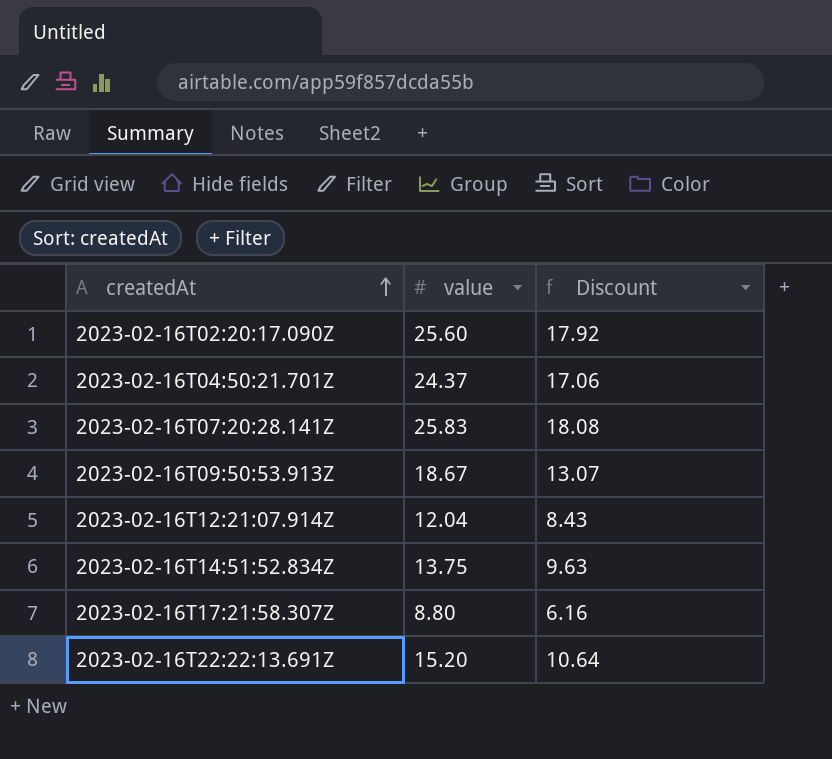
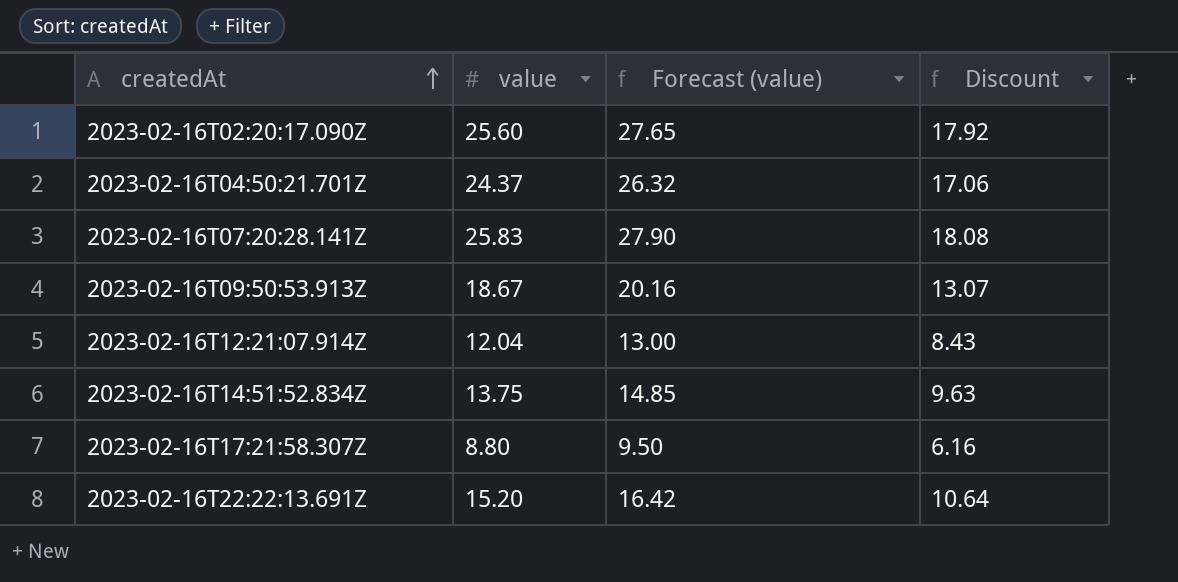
column Forecast (value) | formula: none -> [value] * 1.08

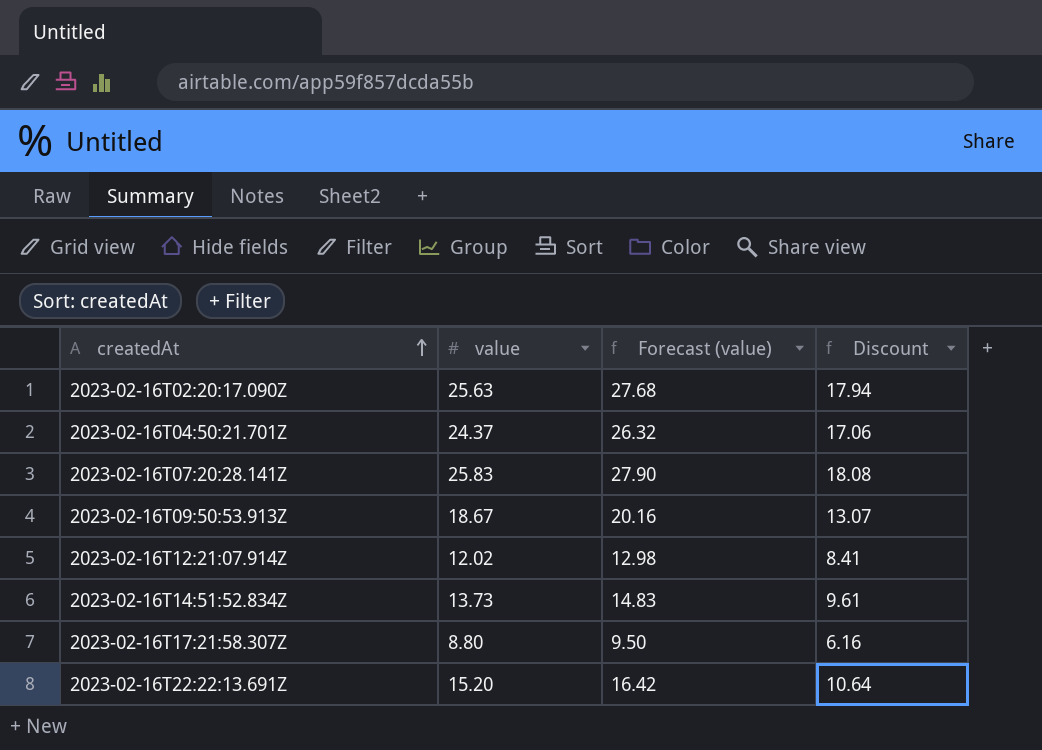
2023-02-16T02:20:17.090Z | value: 25.60 -> 25.63
2023-02-16T02:20:17.090Z | Forecast (value): 27.65 -> 27.68
2023-02-16T02:20:17.090Z | Discount: 17.92 -> 17.94
2023-02-16T12:21:07.914Z | value: 12.04 -> 12.02
2023-02-16T12:21:07.914Z | Forecast (value): 13.00 -> 12.98
2023-02-16T12:21:07.914Z | Discount: 8.43 -> 8.41
2023-02-16T14:51:52.834Z | value: 13.75 -> 13.73
2023-02-16T14:51:52.834Z | Forecast (value): 14.85 -> 14.83
2023-02-16T14:51:52.834Z | Discount: 9.63 -> 9.61

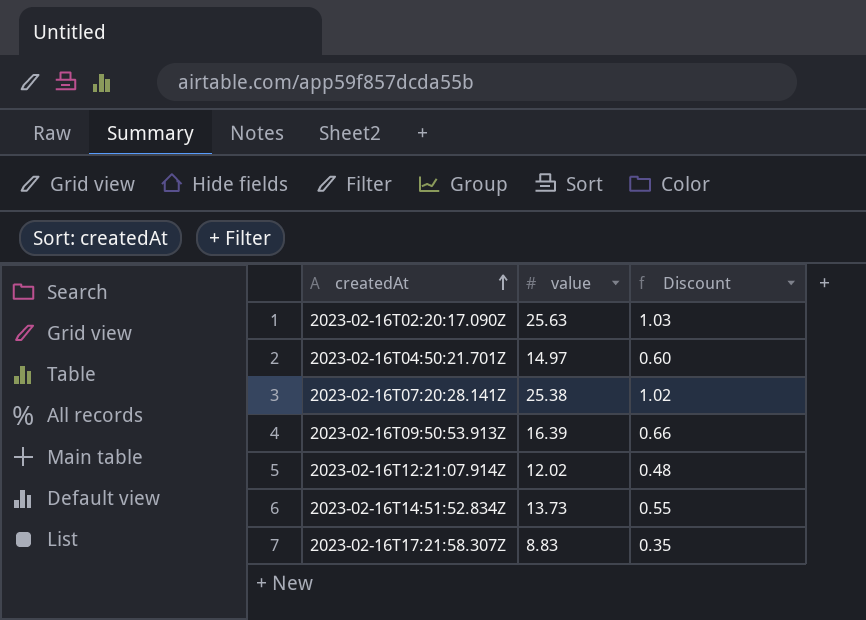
column Forecast (value) | formula: [value] * 1.08 -> none
column Discount | formula: [value] * 0.7 -> [value] * 0.04
row 2023-02-16T22:22:13.691Z: 15.20 | 16.42 | 10.64 -> none
2023-02-16T04:50:21.701Z | value: 24.37 -> 14.97
2023-02-16T07:20:28.141Z | value: 25.83 -> 25.38
2023-02-16T09:50:53.913Z | value: 18.67 -> 16.39
2023-02-16T17:21:58.307Z | value: 8.80 -> 8.83

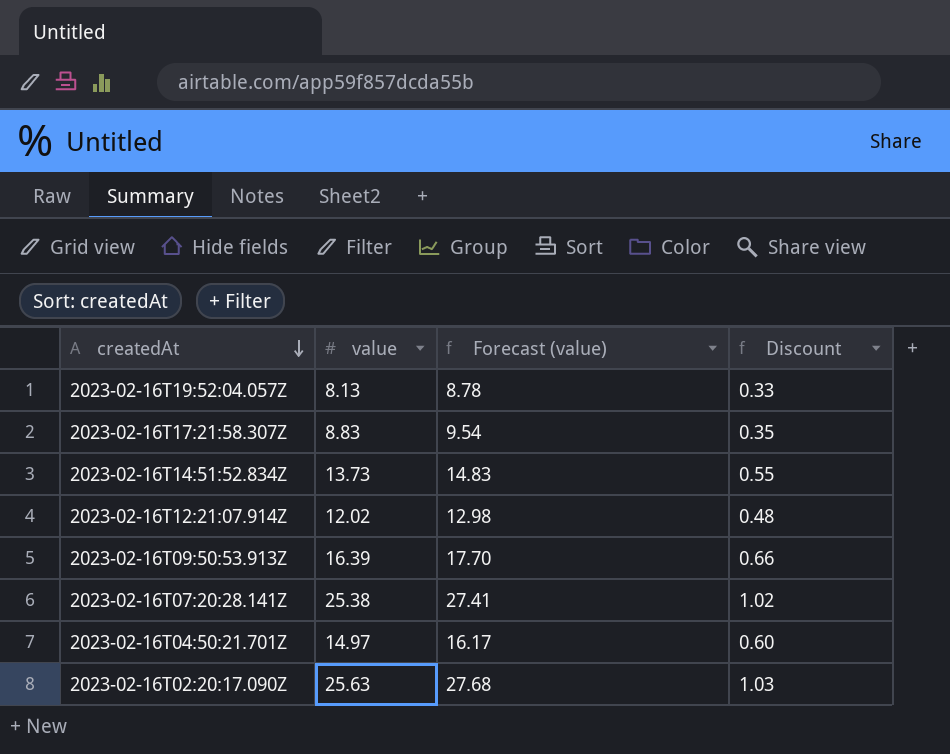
row order: createdAt ascending -> createdAt descending
column Forecast (value) | formula: none -> [value] * 1.08
row 2023-02-16T19:52:04.057Z: none -> 8.13 | 8.78 | 0.33

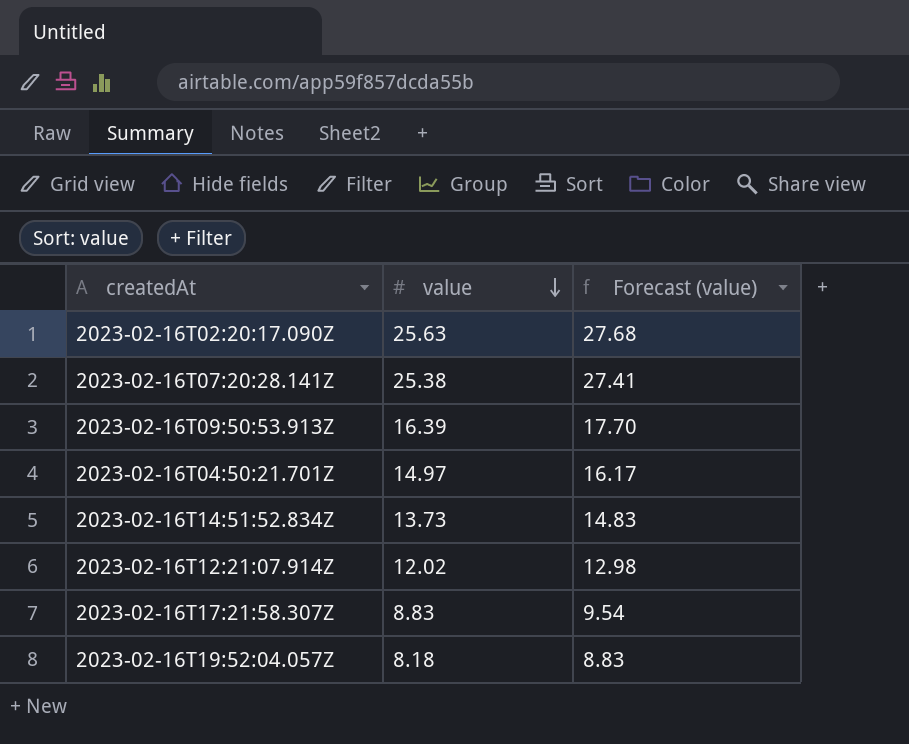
row order: createdAt descending -> value descending
column Discount | formula: [value] * 0.04 -> none
2023-02-16T19:52:04.057Z | value: 8.13 -> 8.18
2023-02-16T19:52:04.057Z | Forecast (value): 8.78 -> 8.83

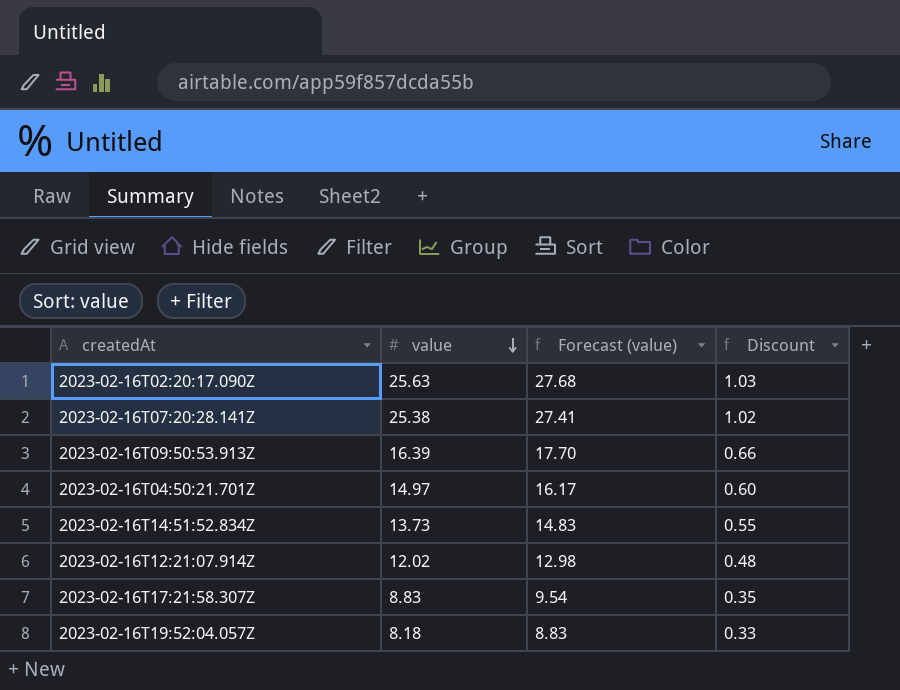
column Discount | formula: none -> [value] * 0.04

